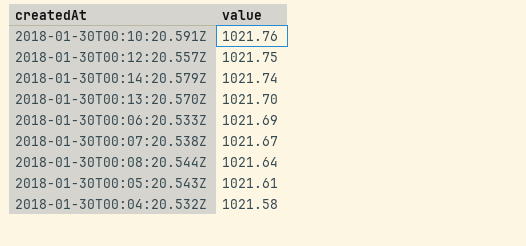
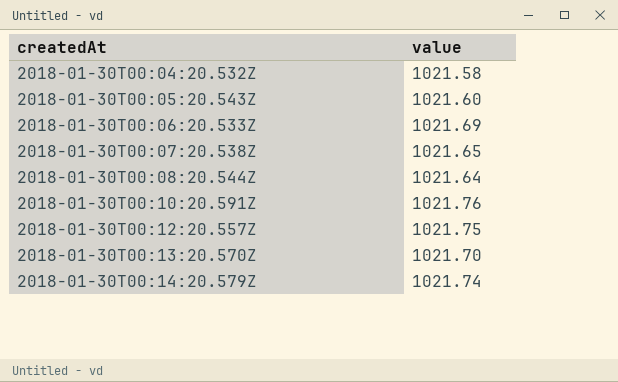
row order: value descending -> createdAt ascending
2018-01-30T00:05:20.543Z | value: 1021.61 -> 1021.60
2018-01-30T00:07:20.538Z | value: 1021.67 -> 1021.65

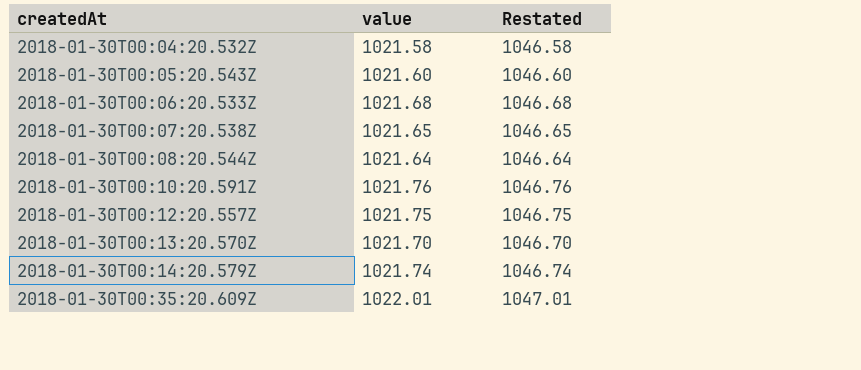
column Restated | formula: none -> [value] + 25
2018-01-30T00:06:20.533Z | value: 1021.69 -> 1021.68
row 2018-01-30T00:35:20.609Z: none -> 1022.01 | 1047.01

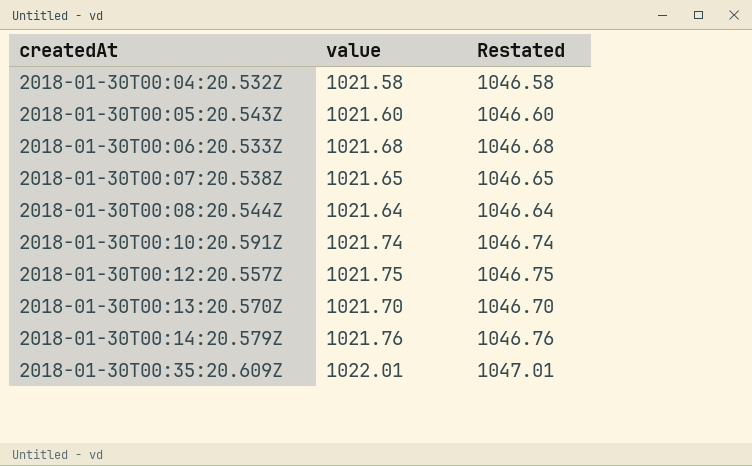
2018-01-30T00:10:20.591Z | value: 1021.76 -> 1021.74
2018-01-30T00:10:20.591Z | Restated: 1046.76 -> 1046.74
2018-01-30T00:14:20.579Z | value: 1021.74 -> 1021.76
2018-01-30T00:14:20.579Z | Restated: 1046.74 -> 1046.76

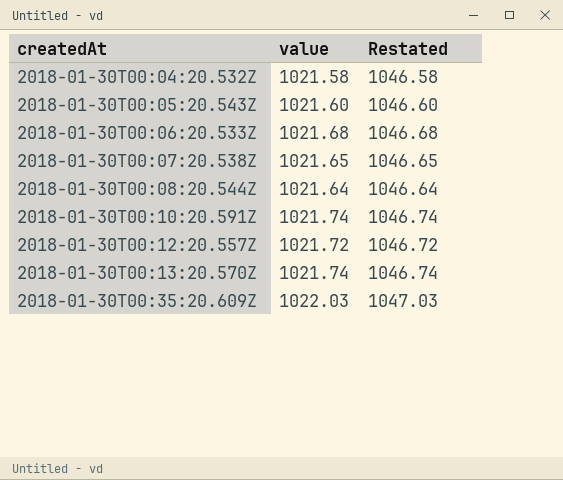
row 2018-01-30T00:14:20.579Z: 1021.76 | 1046.76 -> none
2018-01-30T00:12:20.557Z | value: 1021.75 -> 1021.72
2018-01-30T00:12:20.557Z | Restated: 1046.75 -> 1046.72
2018-01-30T00:13:20.570Z | value: 1021.70 -> 1021.74
2018-01-30T00:13:20.570Z | Restated: 1046.70 -> 1046.74
2018-01-30T00:35:20.609Z | value: 1022.01 -> 1022.03
2018-01-30T00:35:20.609Z | Restated: 1047.01 -> 1047.03

